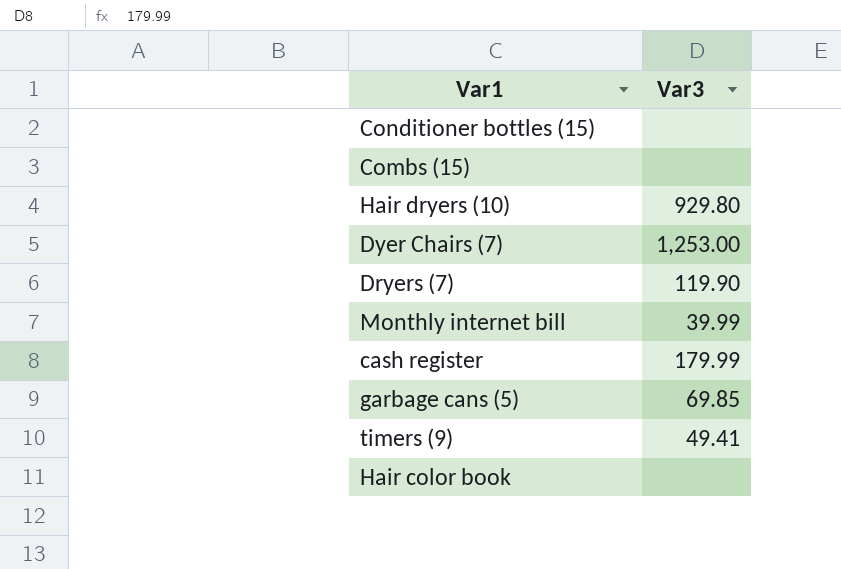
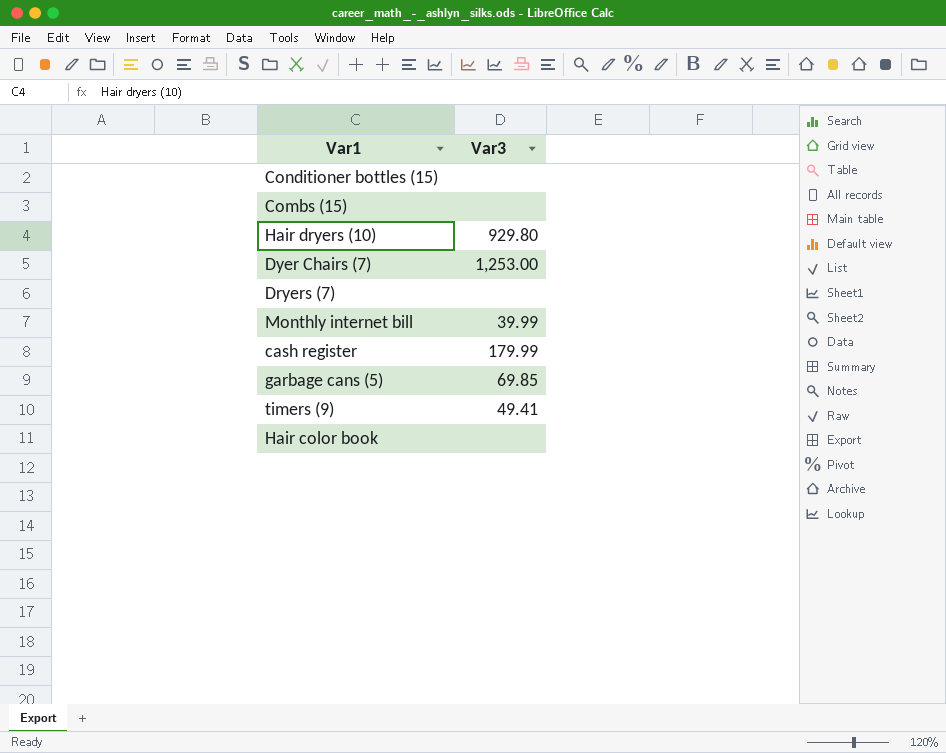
Dryers (7) | Var3: 119.90 -> none

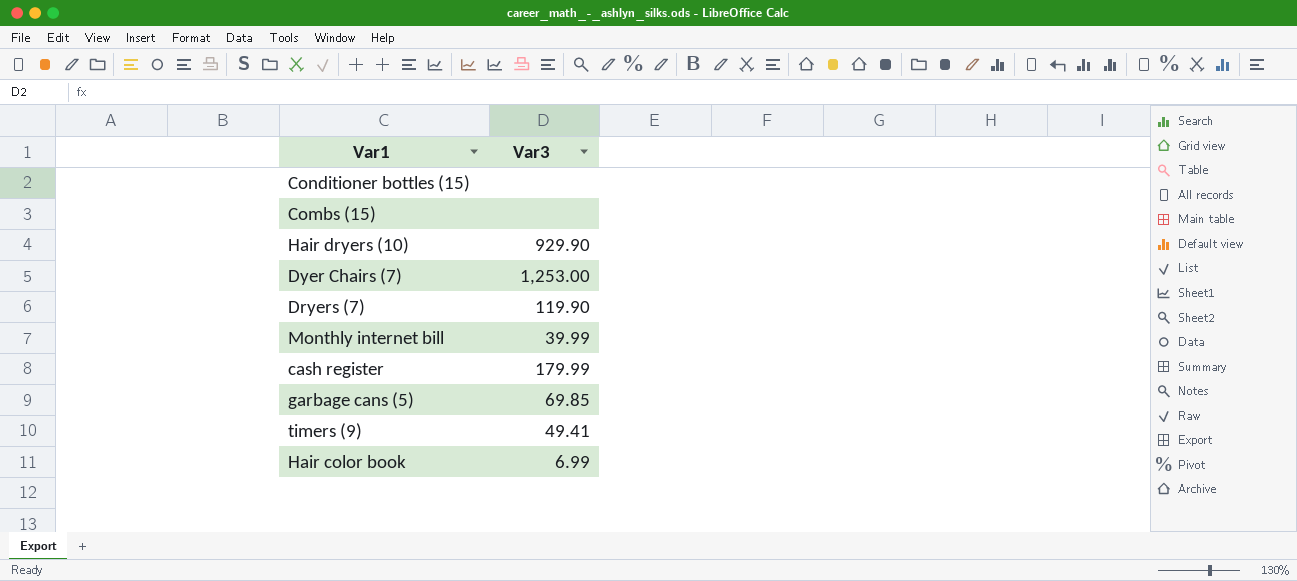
Hair dryers (10) | Var3: 929.80 -> 929.90
Dryers (7) | Var3: none -> 119.90
Hair color book | Var3: none -> 6.99

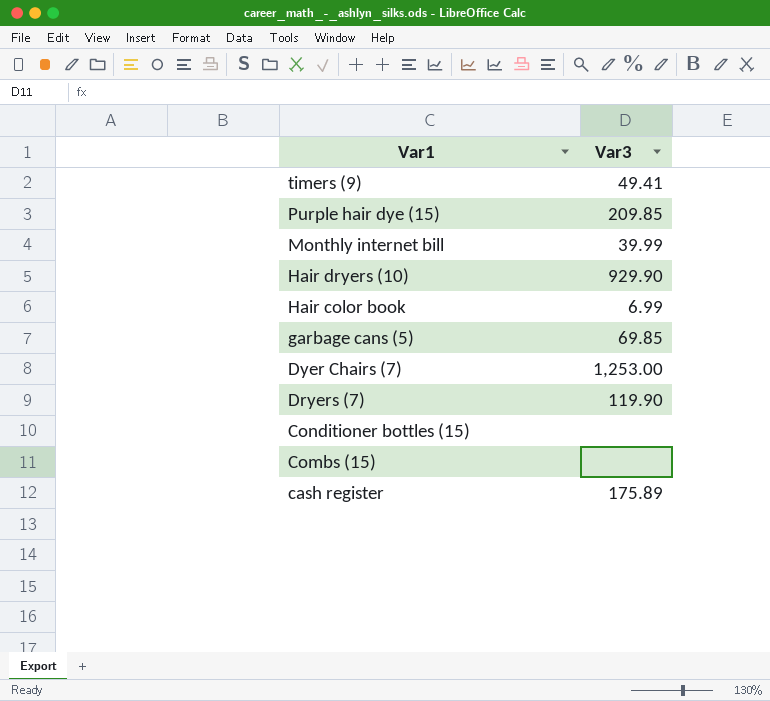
row order: none -> Var1 descending
row Purple hair dye (15): none -> 209.85
cash register | Var3: 179.99 -> 175.89

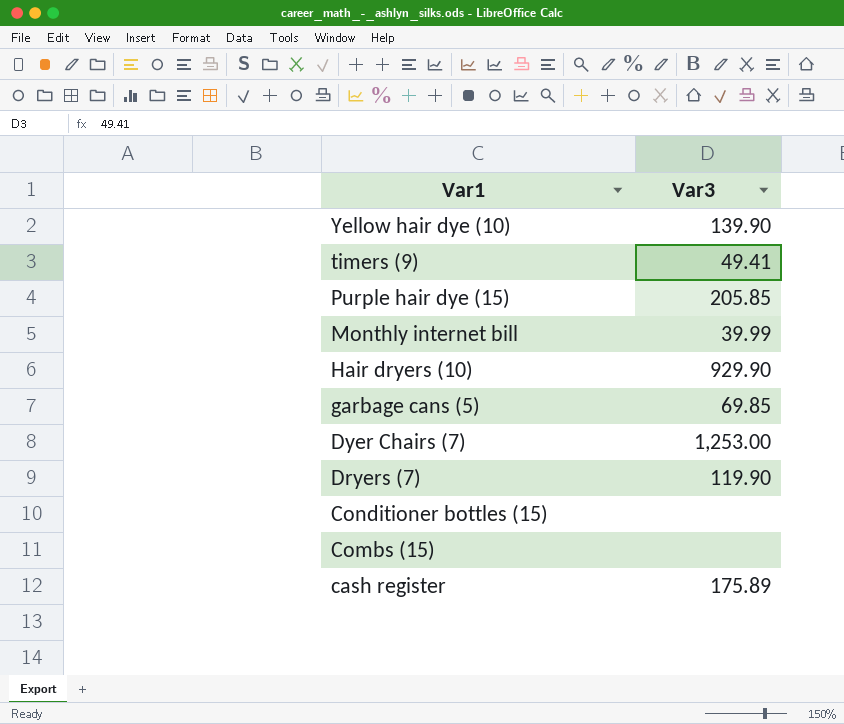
row Hair color book: 6.99 -> none
row Yellow hair dye (10): none -> 139.90
Purple hair dye (15) | Var3: 209.85 -> 205.85

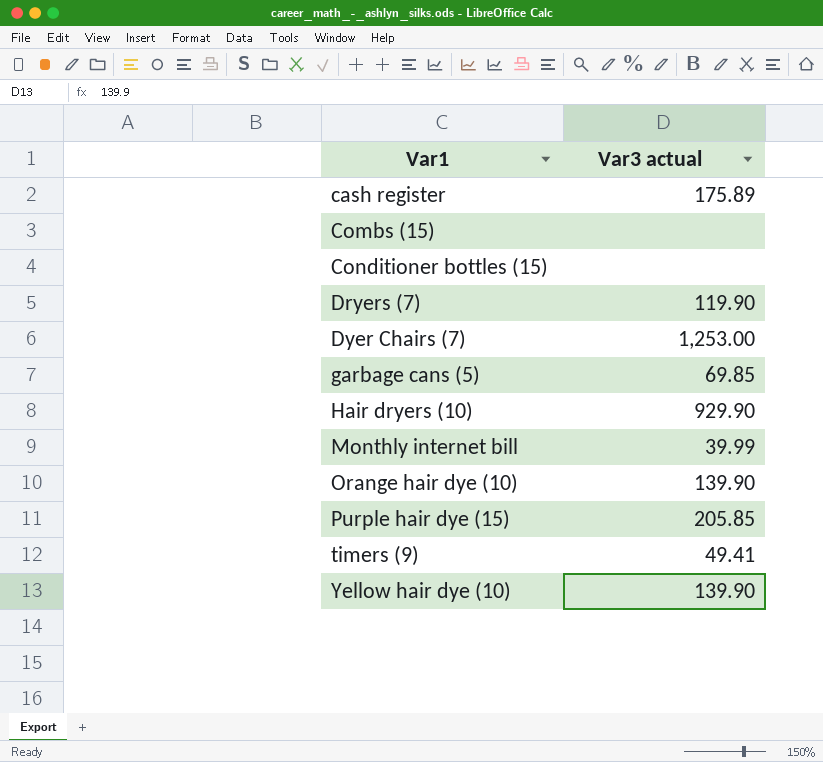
row order: Var1 descending -> Var1 ascending
column name: Var3 -> Var3 actual
row Orange hair dye (10): none -> 139.90

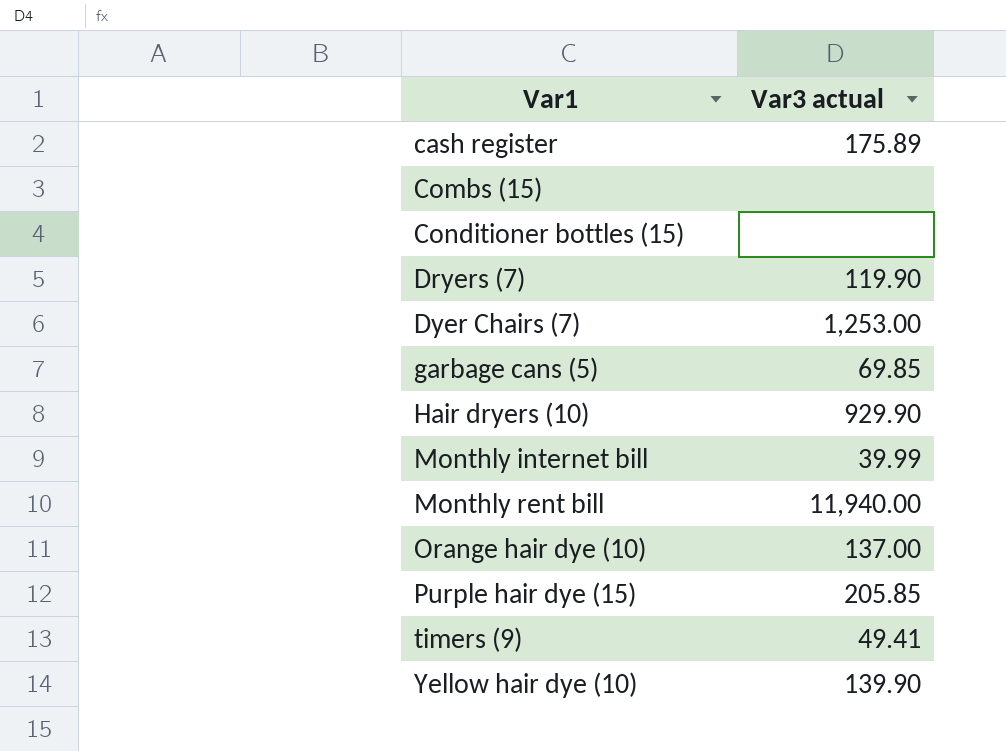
row Monthly rent bill: none -> 11,940.00
Orange hair dye (10) | Var3 actual: 139.90 -> 137.00

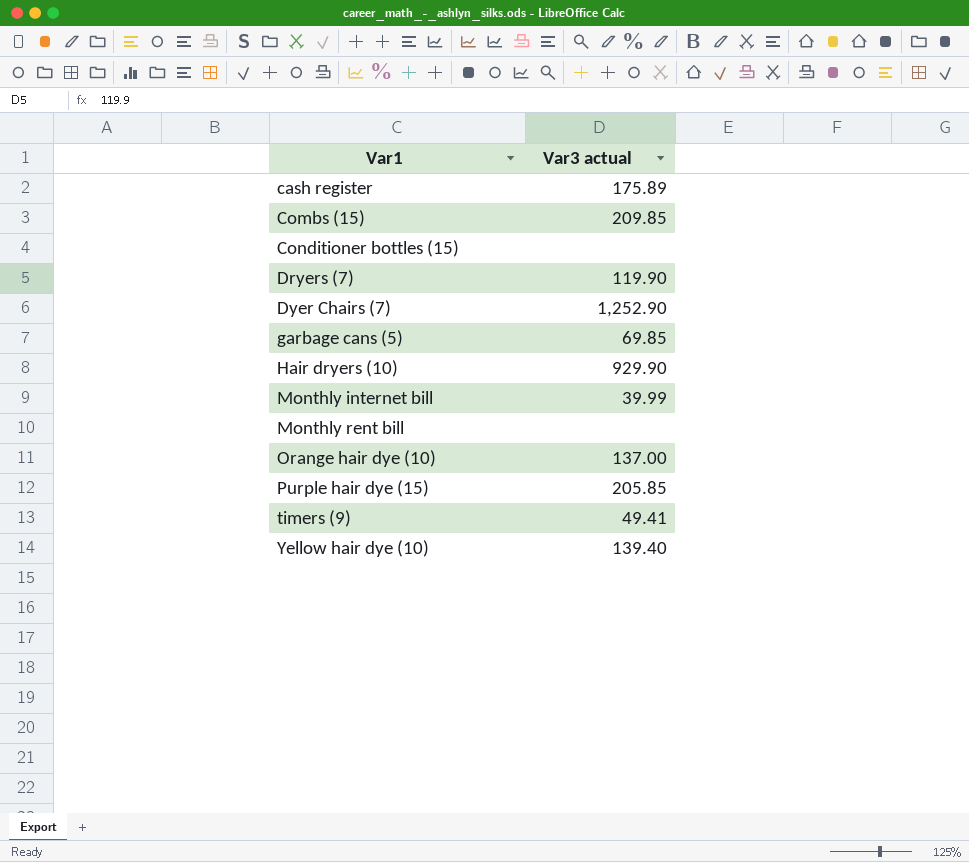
Combs (15) | Var3 actual: none -> 209.85
Dyer Chairs (7) | Var3 actual: 1,253.00 -> 1,252.90
Monthly rent bill | Var3 actual: 11,940.00 -> none
Yellow hair dye (10) | Var3 actual: 139.90 -> 139.40

